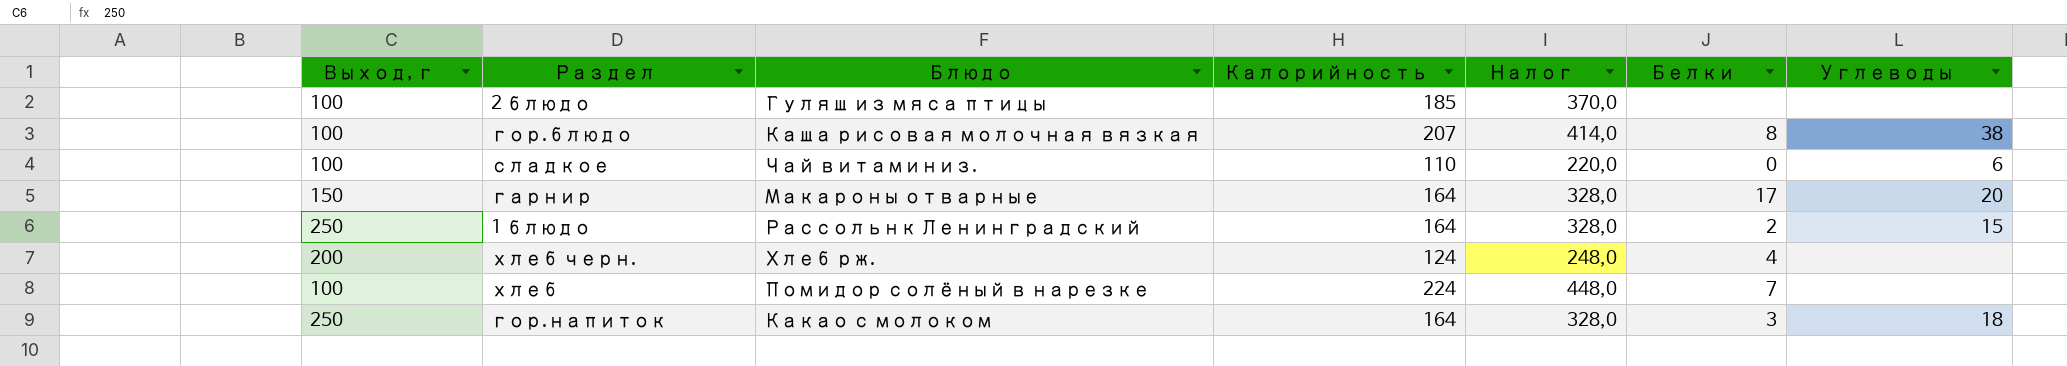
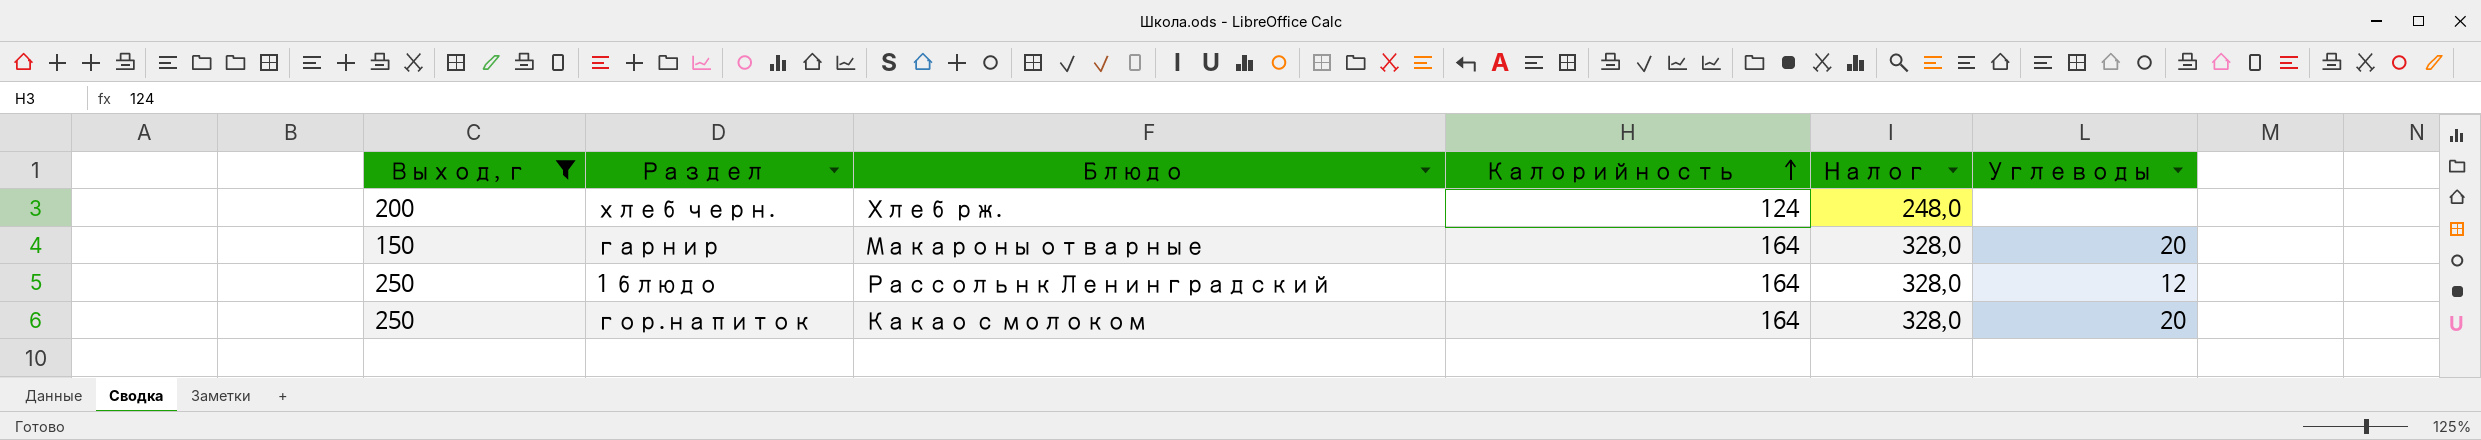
filter: none -> Выход, г != 100
row order: none -> Калорийность ascending
column Белки | position: 6 -> none
1 блюдо | Углеводы: 15 -> 12
гор.напиток | Углеводы: 18 -> 20

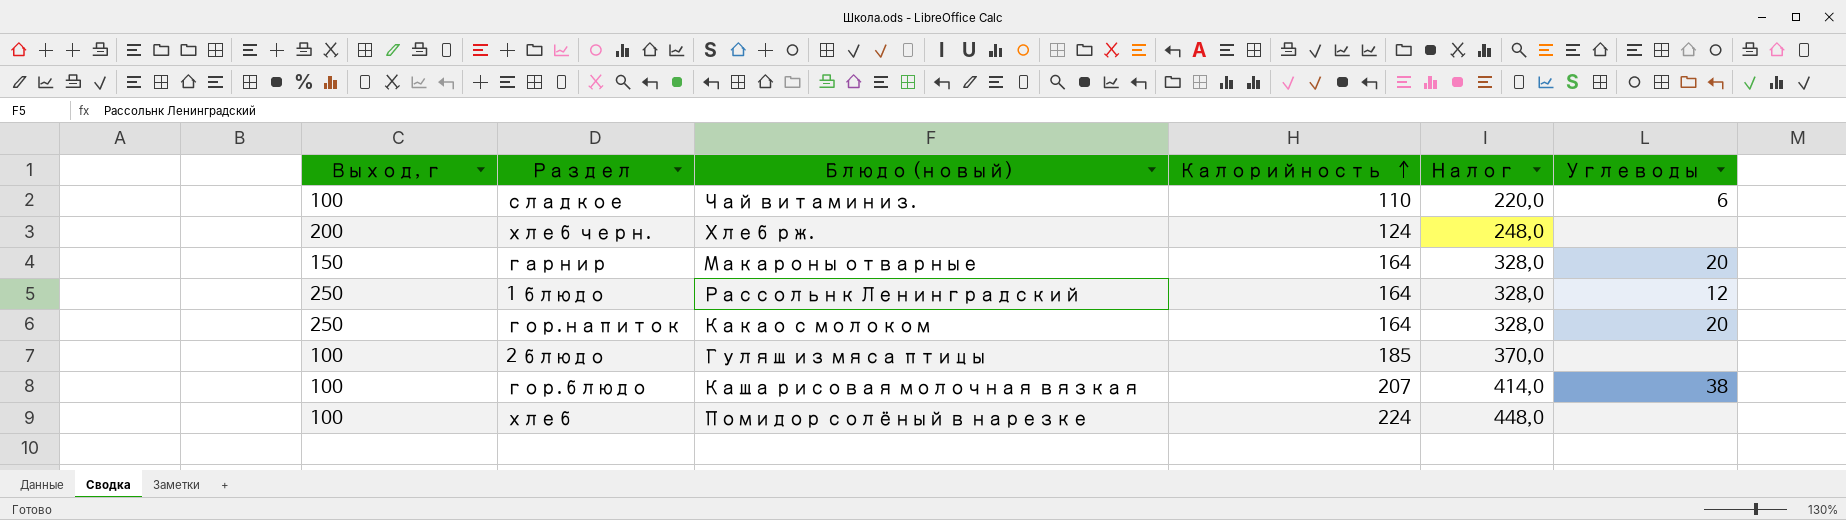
filter: Выход, г != 100 -> none
column name: Блюдо -> Блюдо (новый)

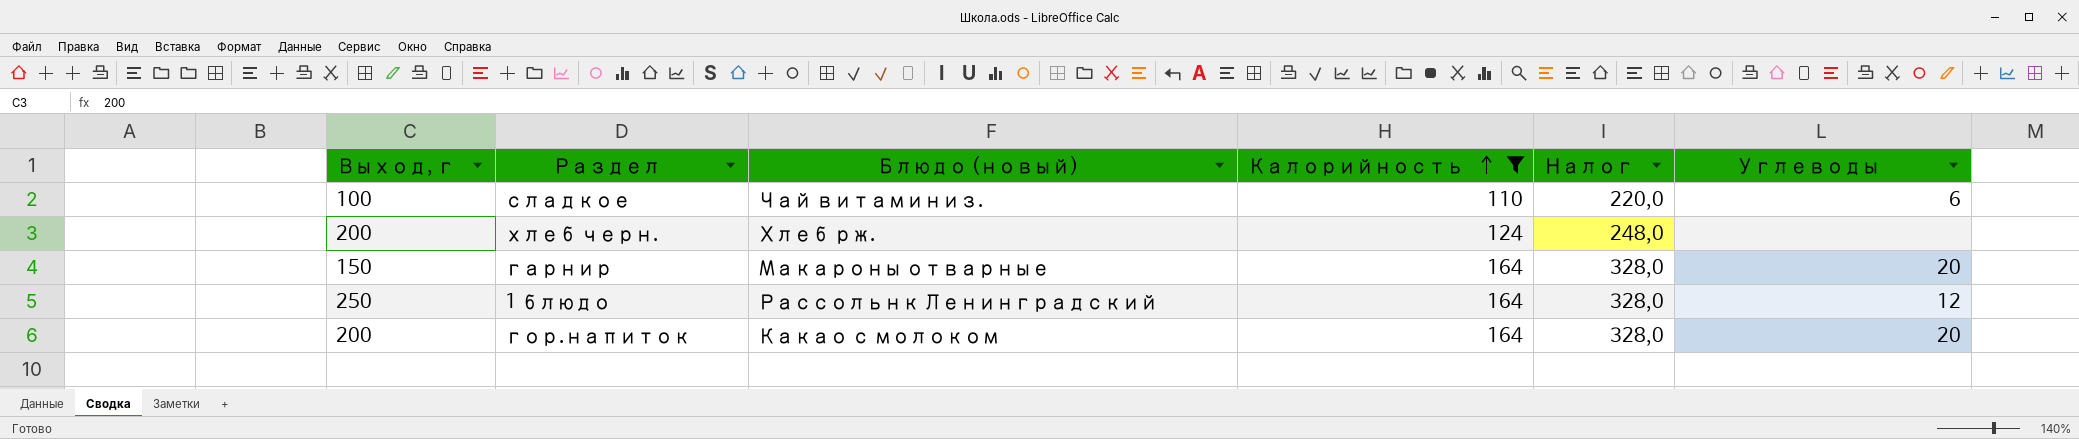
filter: none -> Калорийность <= 164
гор.напиток | Выход, г: 250 -> 200

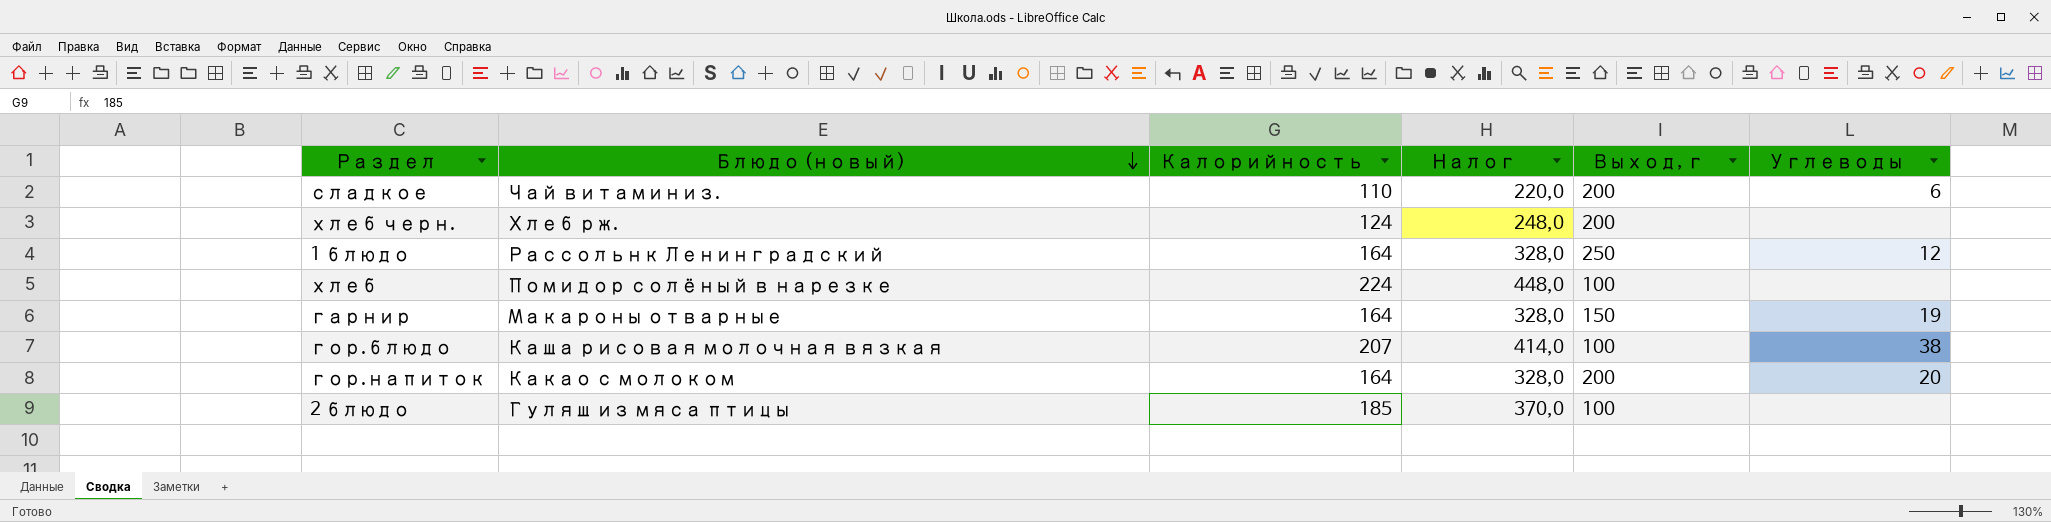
filter: Калорийность <= 164 -> none
row order: Калорийность ascending -> Блюдо (новый) descending
column Выход, г | position: 1 -> 5
сладкое | Выход, г: 100 -> 200
гарнир | Углеводы: 20 -> 19

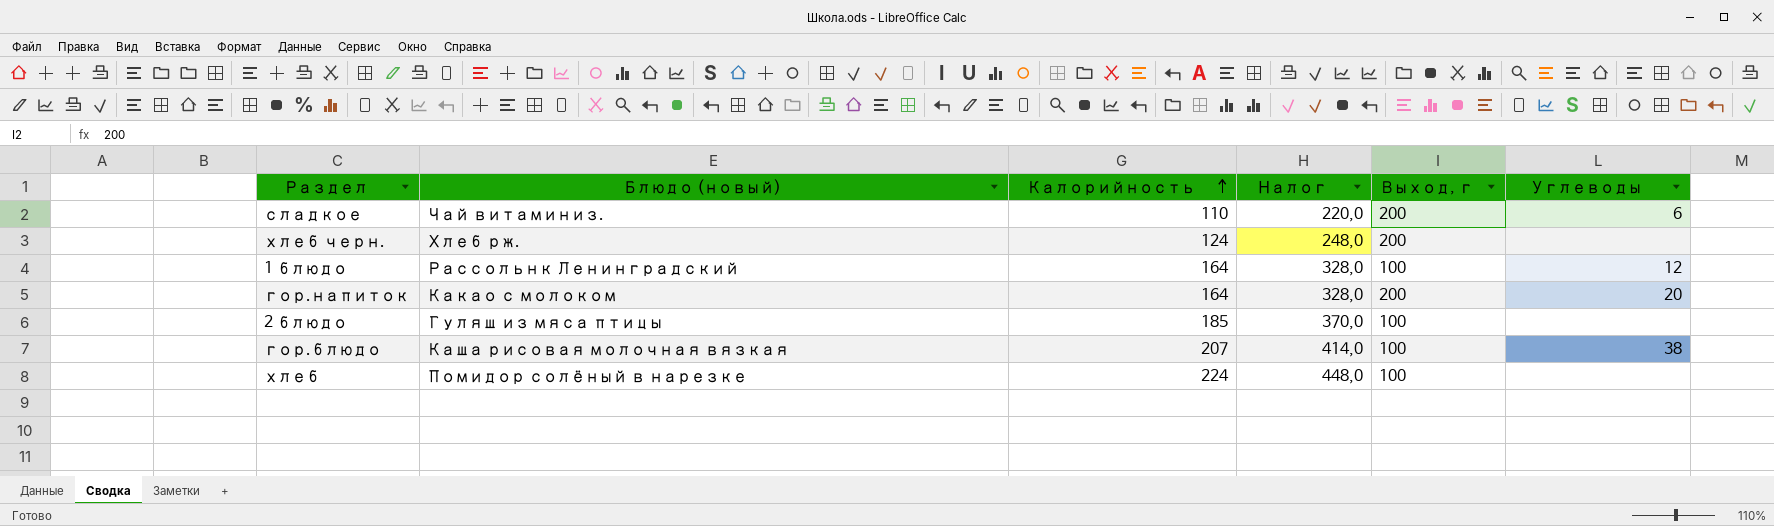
row order: Блюдо (новый) descending -> Калорийность ascending
row гарнир: Макароны отварные | 164 | 328,0 | 150 | 19 -> none
1 блюдо | Выход, г: 250 -> 100

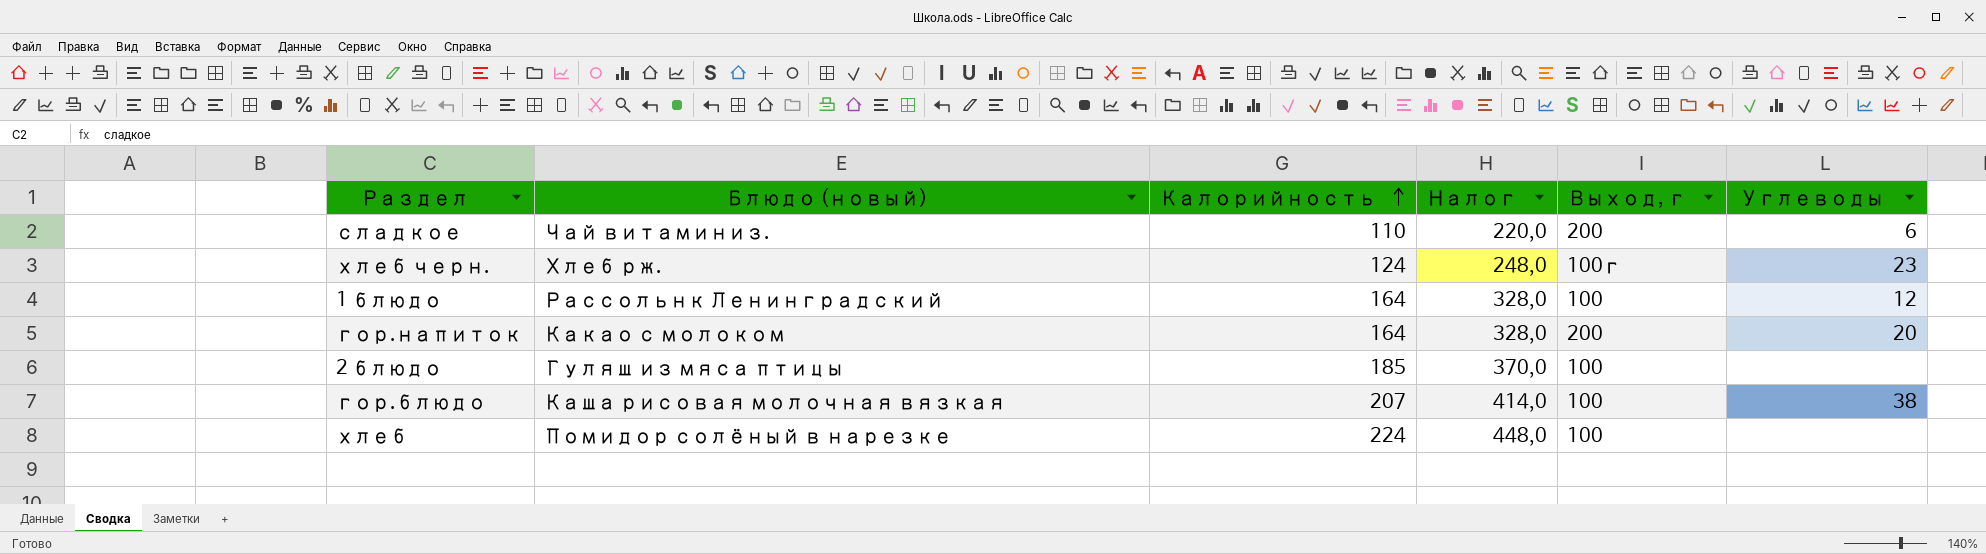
хлеб черн. | Выход, г: 200 -> 100г
хлеб черн. | Углеводы: none -> 23

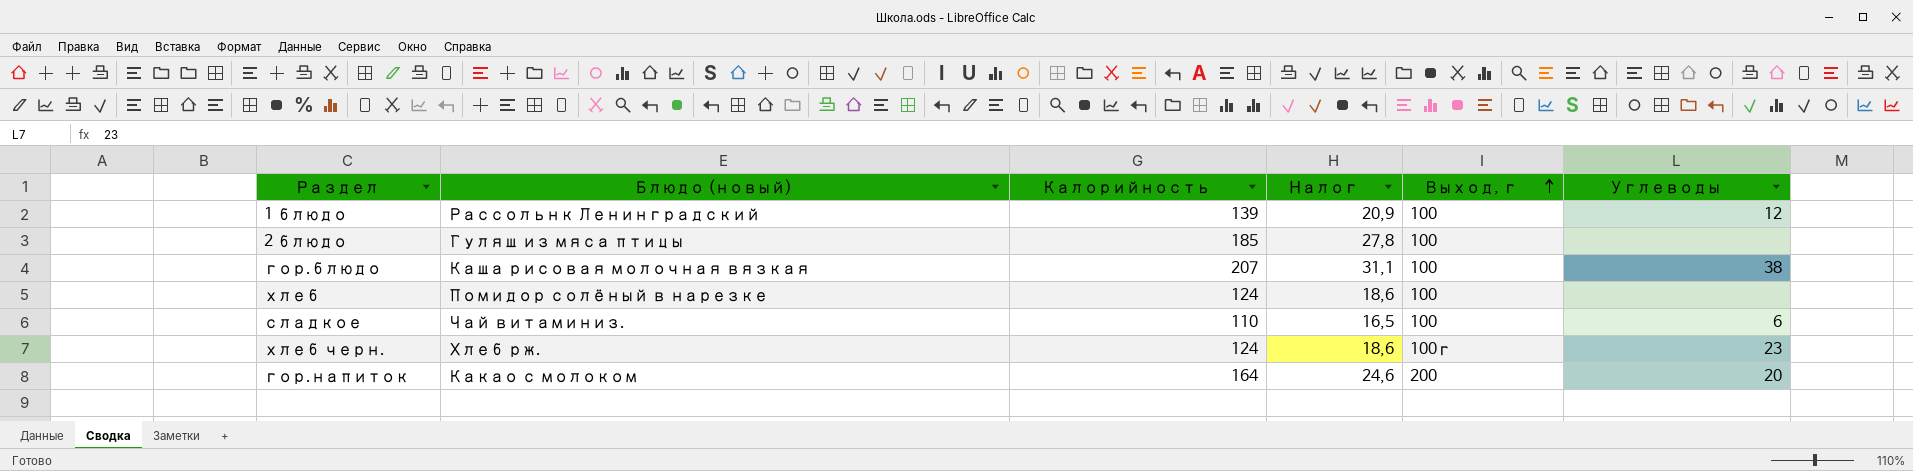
row order: Калорийность ascending -> Выход, г ascending
column Налог | formula: [Калорийность] * 2 -> [Калорийность] * 0,15
1 блюдо | Калорийность: 164 -> 139
хлеб | Калорийность: 224 -> 124
сладкое | Выход, г: 200 -> 100

